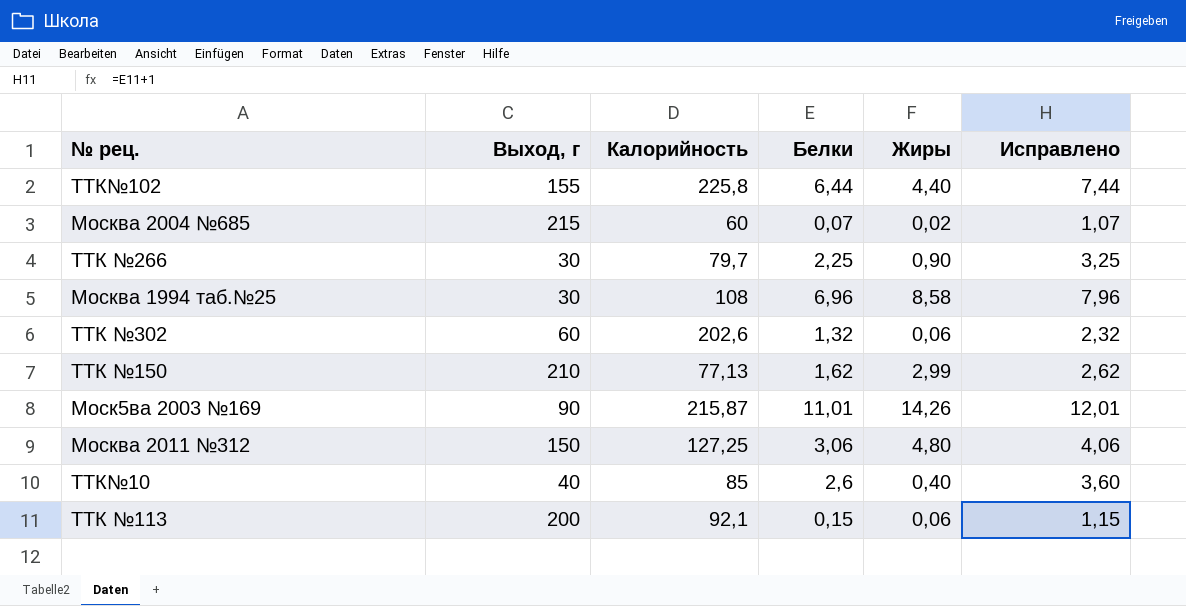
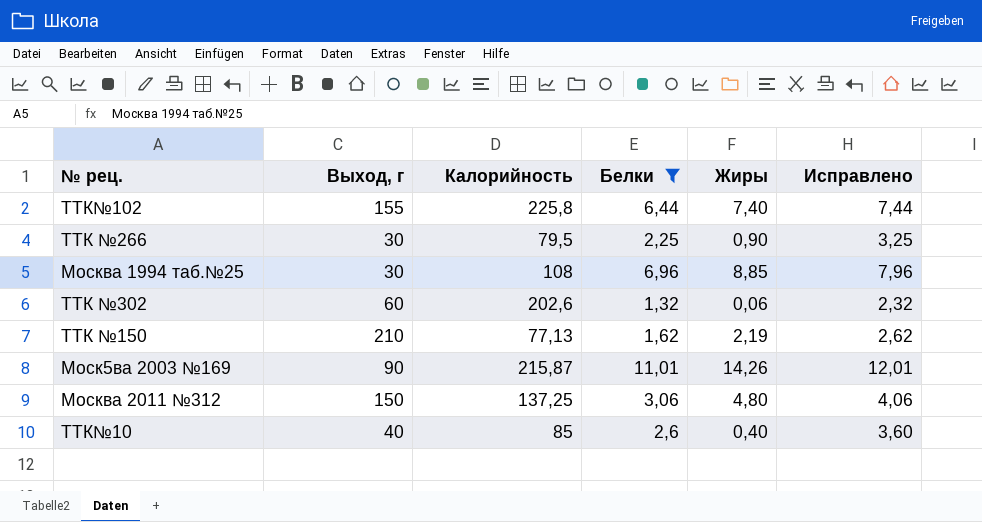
filter: none -> Белки >= 1,32
ТТК№102 | Жиры: 4,40 -> 7,40
ТТК №266 | Калорийность: 79,7 -> 79,5
Москва 1994 таб.№25 | Жиры: 8,58 -> 8,85
ТТК №150 | Жиры: 2,99 -> 2,19
Москва 2011 №312 | Калорийность: 127,25 -> 137,25

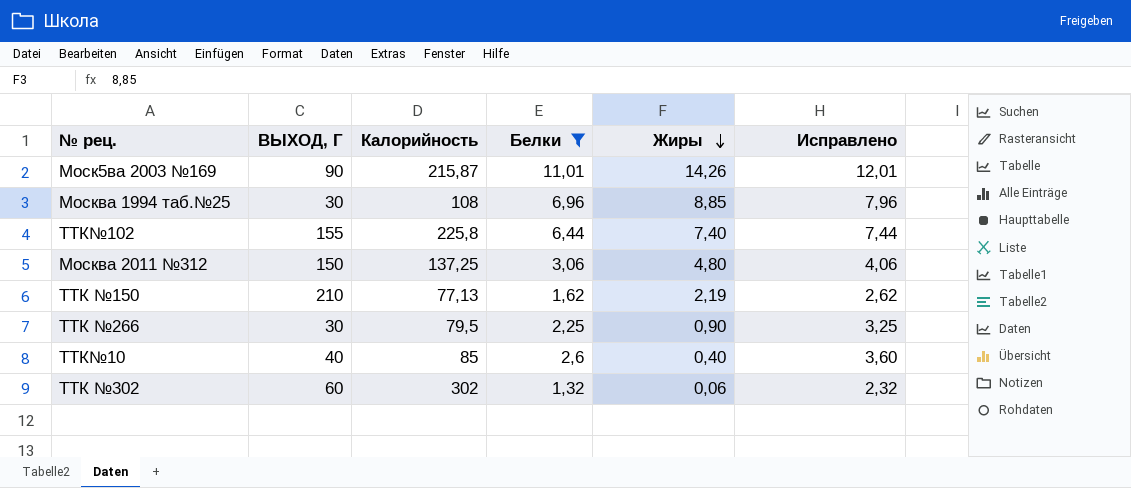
row order: none -> Жиры descending
column name: Выход, г -> ВЫХОД, Г
ТТК №302 | Калорийность: 202,6 -> 302

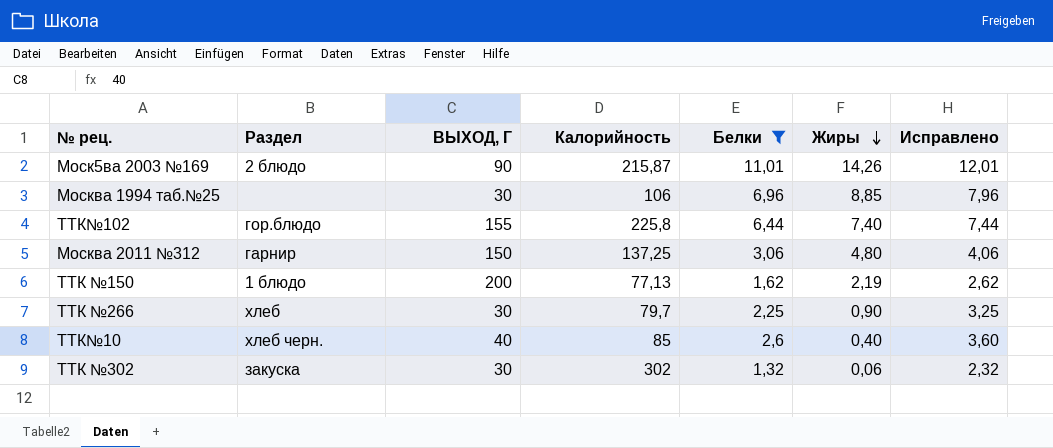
column Раздел | position: none -> 2
Москва 1994 таб.№25 | Калорийность: 108 -> 106
ТТК №150 | ВЫХОД, Г: 210 -> 200
ТТК №266 | Калорийность: 79,5 -> 79,7
ТТК №302 | ВЫХОД, Г: 60 -> 30

